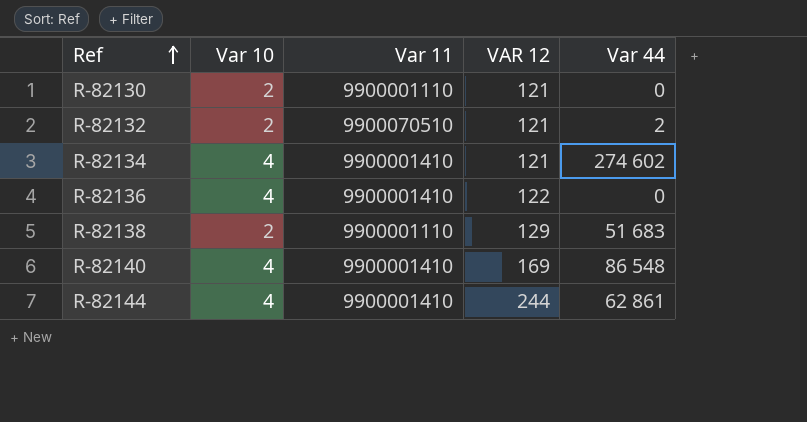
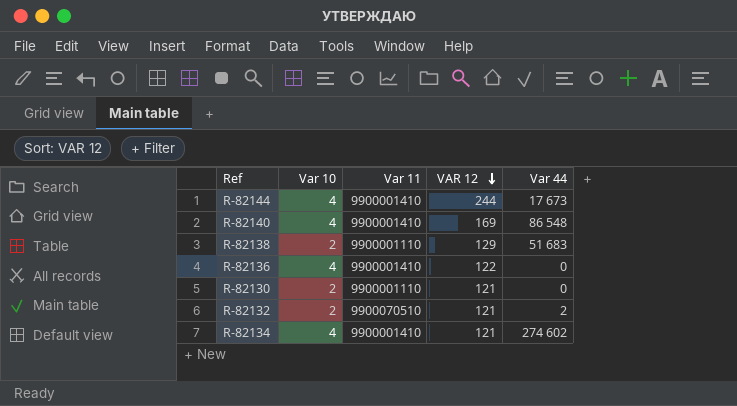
row order: Ref ascending -> VAR 12 descending
R-82144 | Var 44: 62 861 -> 17 673

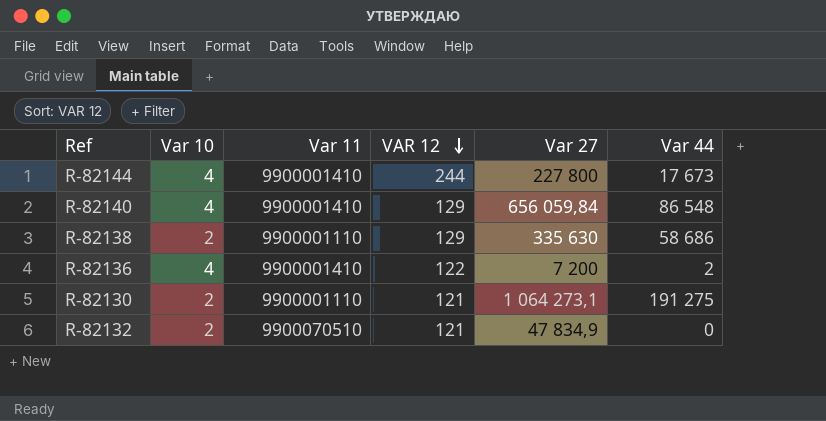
column Var 27 | position: none -> 5
row R-82134: 4 | 9900001410 | 121 | 274 602 -> none
R-82140 | VAR 12: 169 -> 129
R-82138 | Var 44: 51 683 -> 58 686
R-82136 | Var 44: 0 -> 2
R-82130 | Var 44: 0 -> 191 275
R-82132 | Var 44: 2 -> 0

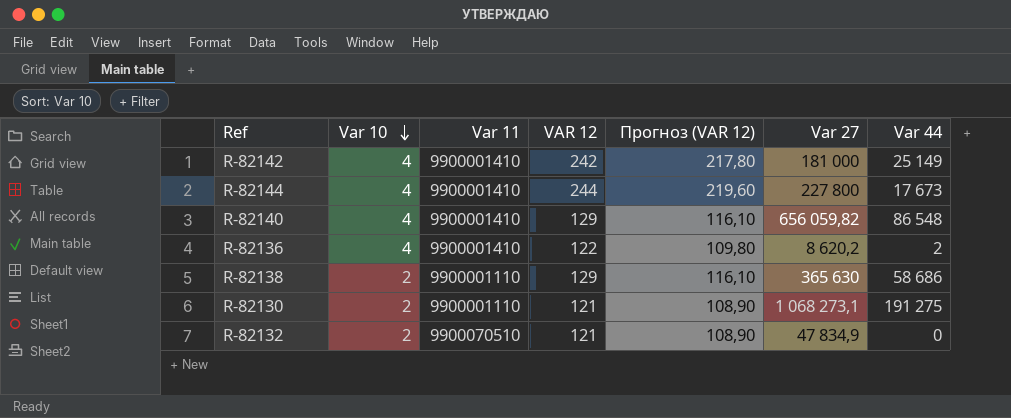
row order: VAR 12 descending -> Var 10 descending
column Прогноз (VAR 12) | formula: none -> [VAR 12] * 0,9
row R-82142: none -> 4 | 9900001410 | 242 | 217,80 | 181 000 | 25 149
R-82140 | Var 27: 656 059,84 -> 656 059,82
R-82136 | Var 27: 7 200 -> 8 620,2
R-82138 | Var 27: 335 630 -> 365 630
R-82130 | Var 27: 1 064 273,1 -> 1 068 273,1

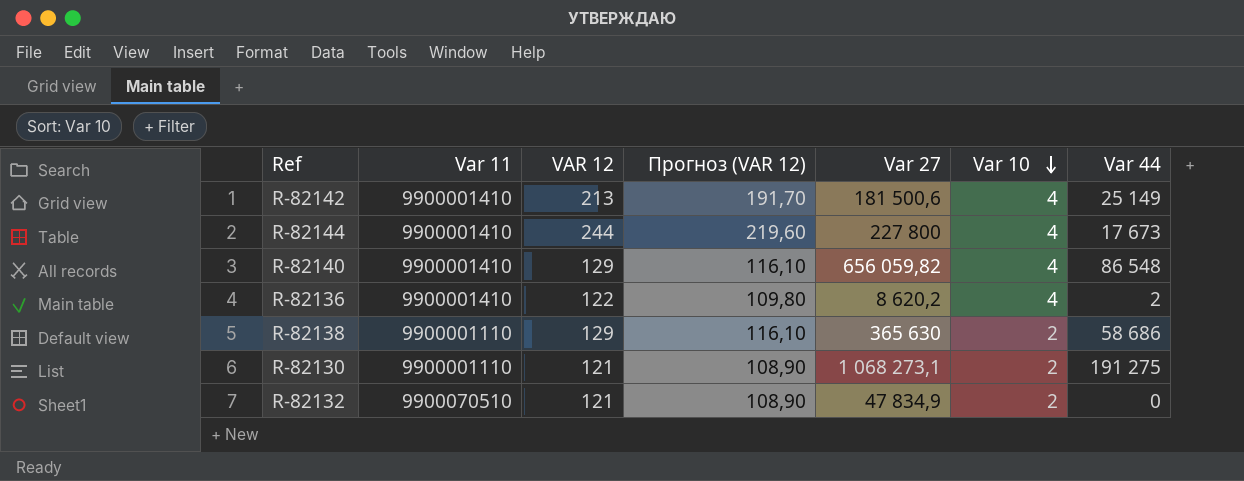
column Var 10 | position: 2 -> 6
R-82142 | VAR 12: 242 -> 213
R-82142 | Прогноз (VAR 12): 217,80 -> 191,70
R-82142 | Var 27: 181 000 -> 181 500,6

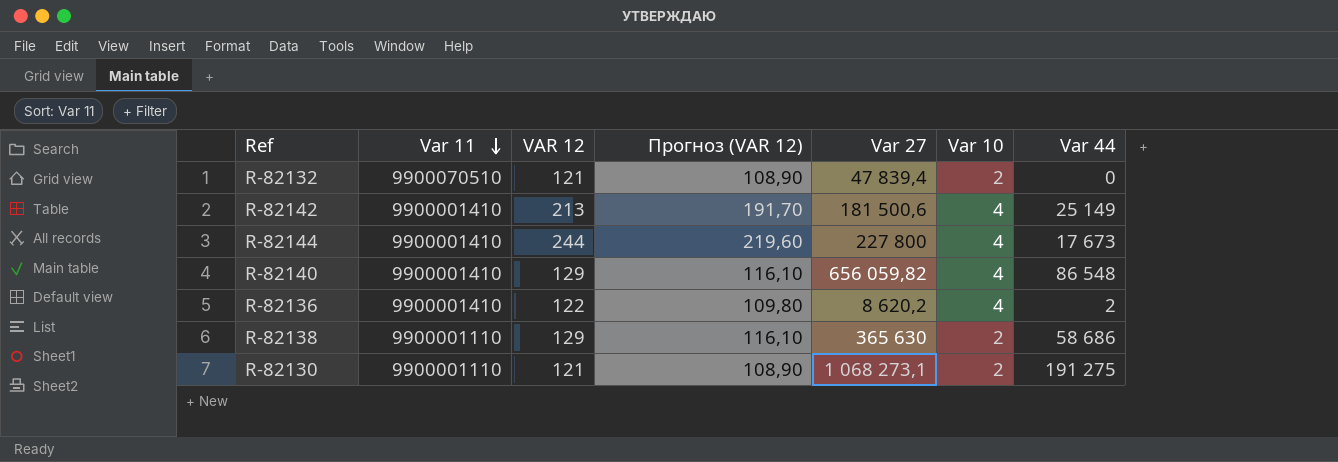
row order: Var 10 descending -> Var 11 descending
R-82132 | Var 27: 47 834,9 -> 47 839,4

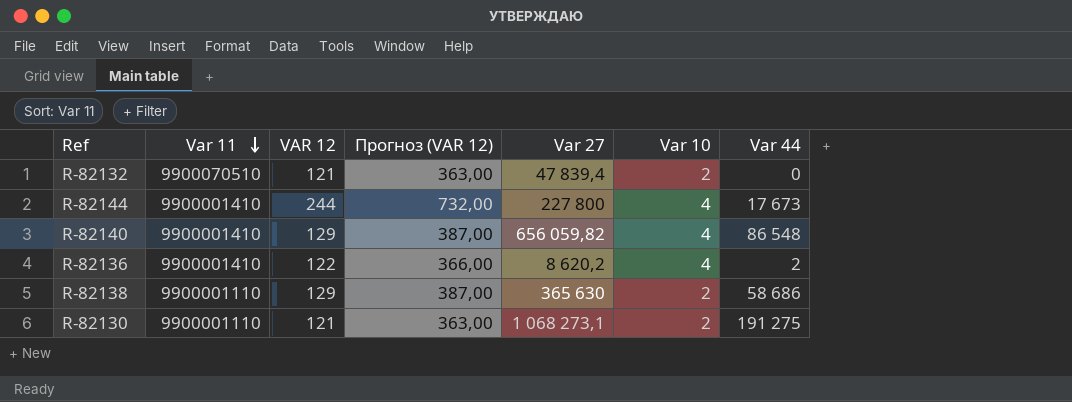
column Прогноз (VAR 12) | formula: [VAR 12] * 0,9 -> [VAR 12] * 3
row R-82142: 9900001410 | 213 | 191,70 | 181 500,6 | 4 | 25 149 -> none

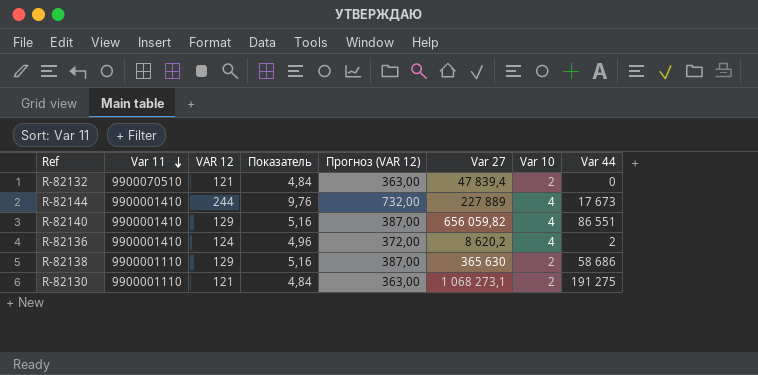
column Показатель | formula: none -> [VAR 12] * 0,04
R-82144 | Var 27: 227 800 -> 227 889
R-82140 | Var 44: 86 548 -> 86 551
R-82136 | VAR 12: 122 -> 124
R-82136 | Прогноз (VAR 12): 366,00 -> 372,00

